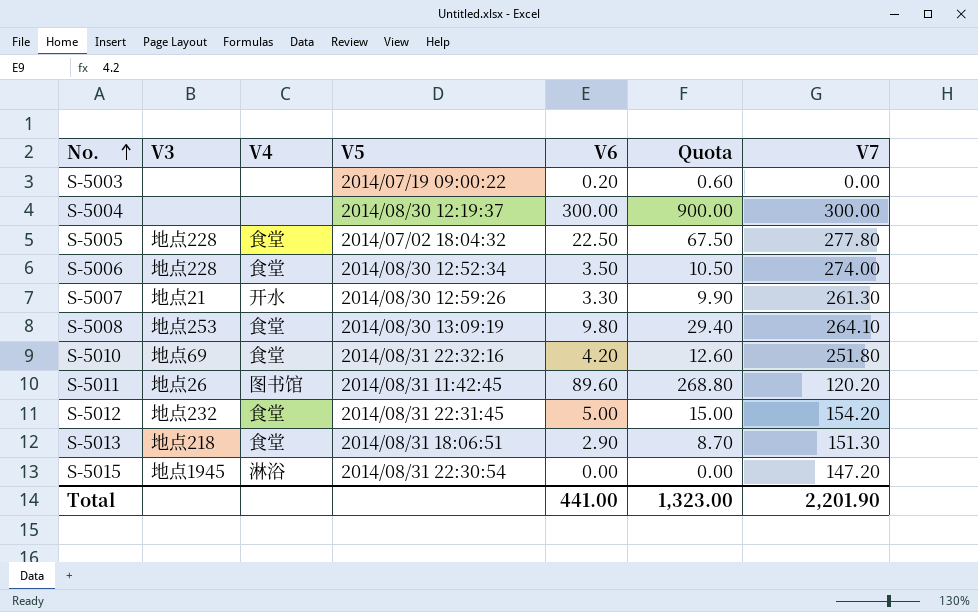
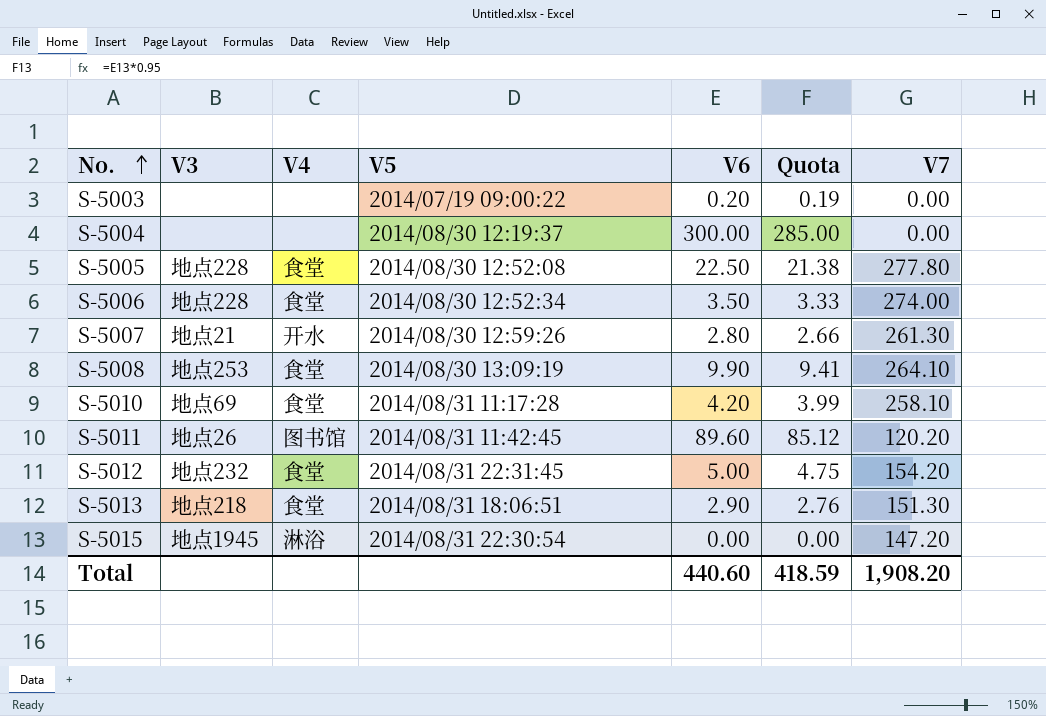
column Quota | formula: [V6] * 3 -> [V6] * 0.95
S-5004 | V7: 300.00 -> 0.00
S-5005 | V5: 2014/07/02 18:04:32 -> 2014/08/30 12:52:08
S-5007 | V6: 3.30 -> 2.80
S-5008 | V6: 9.80 -> 9.90
S-5010 | V5: 2014/08/31 22:32:16 -> 2014/08/31 11:17:28
S-5010 | V7: 251.80 -> 258.10
Total | V6: 441.00 -> 440.60
Total | Quota: 1,323.00 -> 418.59
Total | V7: 2,201.90 -> 1,908.20

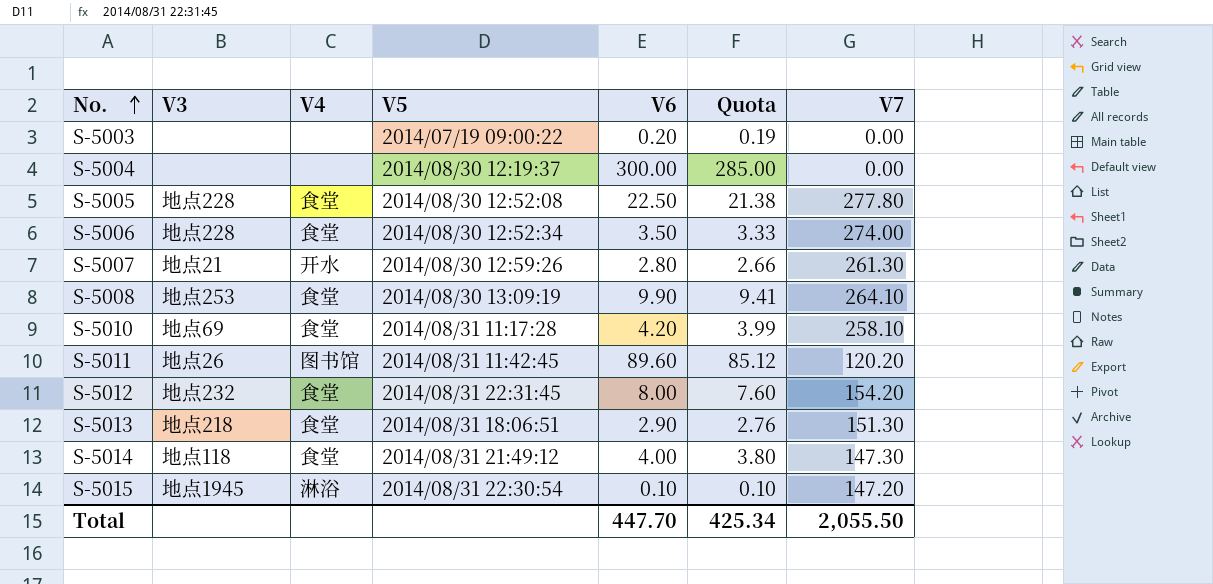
S-5012 | V6: 5.00 -> 8.00
S-5012 | Quota: 4.75 -> 7.60
row S-5014: none -> 地点118 | 食堂 | 2014/08/31 21:49:12 | 4.00 | 3.80 | 147.30
S-5015 | V6: 0.00 -> 0.10
S-5015 | Quota: 0.00 -> 0.10
Total | V6: 440.60 -> 447.70
Total | Quota: 418.59 -> 425.34
Total | V7: 1,908.20 -> 2,055.50

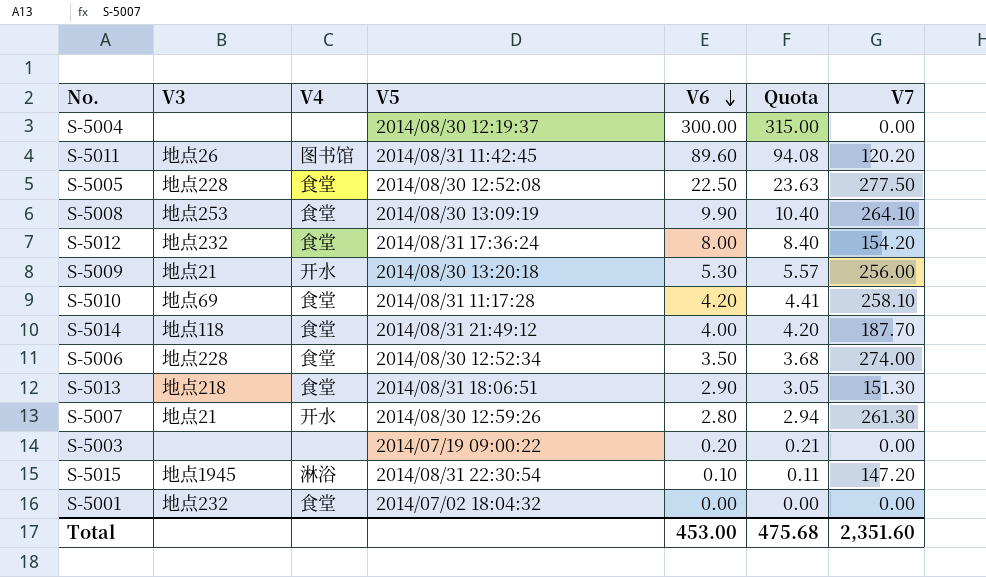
row order: No. ascending -> V6 descending
column Quota | formula: [V6] * 0.95 -> [V6] * 1.05
S-5005 | V7: 277.80 -> 277.50
S-5012 | V5: 2014/08/31 22:31:45 -> 2014/08/31 17:36:24
row S-5009: none -> 地点21 | 开水 | 2014/08/30 13:20:18 | 5.30 | 5.57 | 256.00
S-5014 | V7: 147.30 -> 187.70
row S-5001: none -> 地点232 | 食堂 | 2014/07/02 18:04:32 | 0.00 | 0.00 | 0.00
Total | V6: 447.70 -> 453.00
Total | Quota: 425.34 -> 475.68
Total | V7: 2,055.50 -> 2,351.60

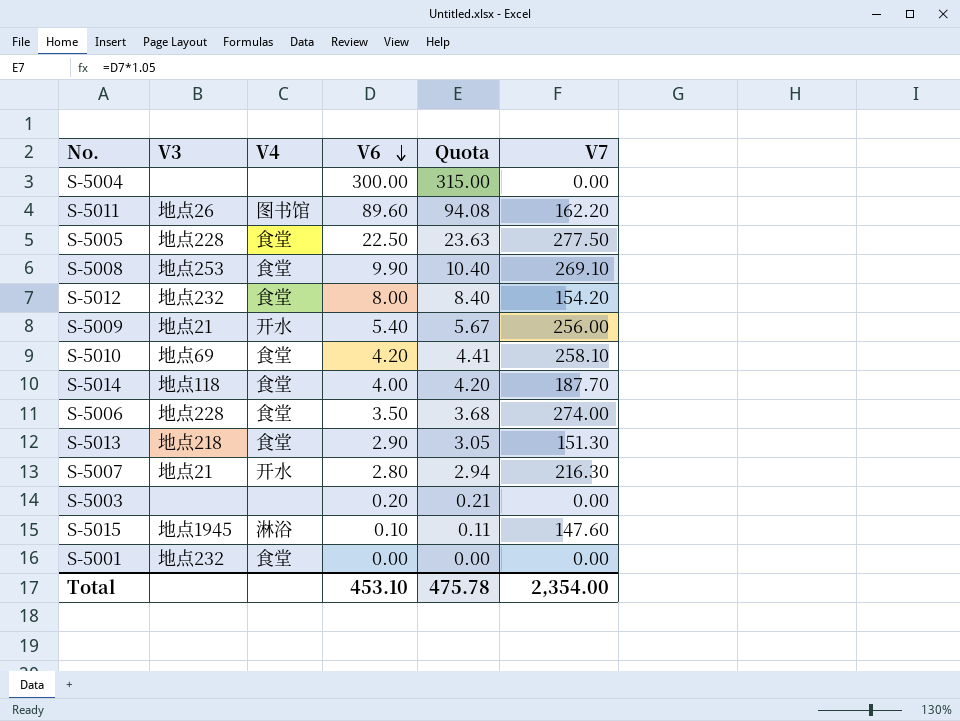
column V5 | position: 4 -> none
S-5011 | V7: 120.20 -> 162.20
S-5008 | V7: 264.10 -> 269.10
S-5009 | V6: 5.30 -> 5.40
S-5009 | Quota: 5.57 -> 5.67
S-5007 | V7: 261.30 -> 216.30
S-5015 | V7: 147.20 -> 147.60
Total | V6: 453.00 -> 453.10
Total | Quota: 475.68 -> 475.78
Total | V7: 2,351.60 -> 2,354.00

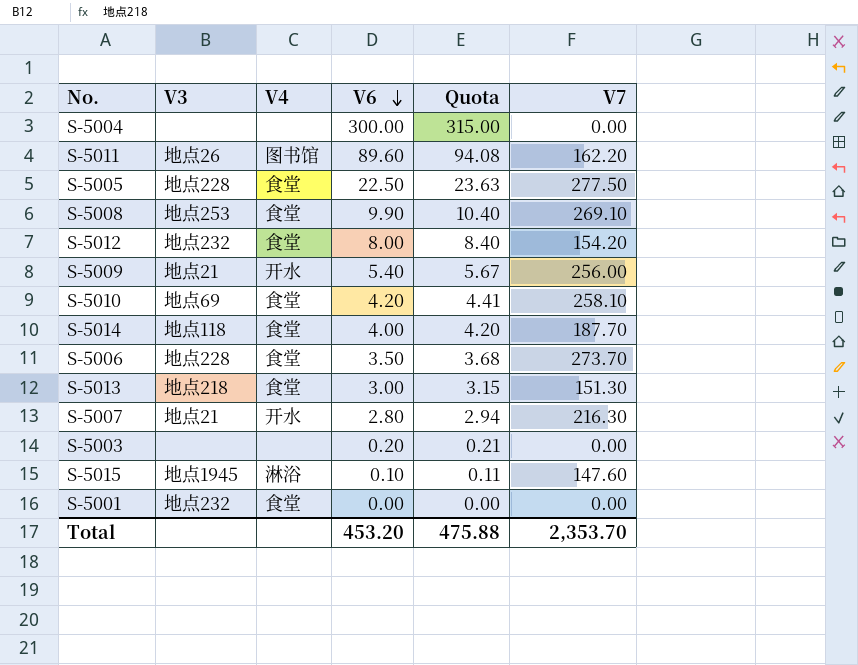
S-5006 | V7: 274.00 -> 273.70
S-5013 | V6: 2.90 -> 3.00
S-5013 | Quota: 3.05 -> 3.15
Total | V6: 453.10 -> 453.20
Total | Quota: 475.78 -> 475.88
Total | V7: 2,354.00 -> 2,353.70

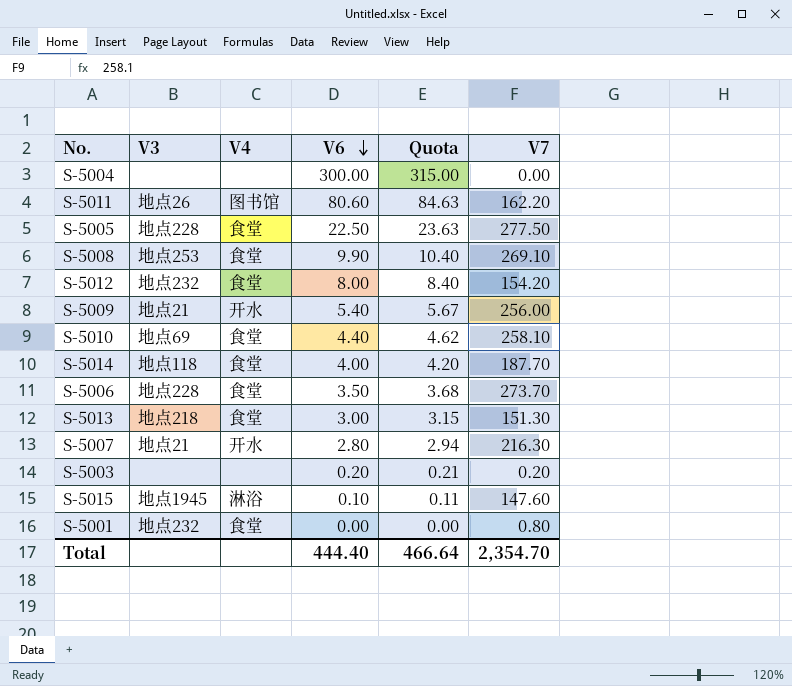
S-5011 | V6: 89.60 -> 80.60
S-5011 | Quota: 94.08 -> 84.63
S-5010 | V6: 4.20 -> 4.40
S-5010 | Quota: 4.41 -> 4.62
S-5003 | V7: 0.00 -> 0.20
S-5001 | V7: 0.00 -> 0.80
Total | V6: 453.20 -> 444.40
Total | Quota: 475.88 -> 466.64
Total | V7: 2,353.70 -> 2,354.70

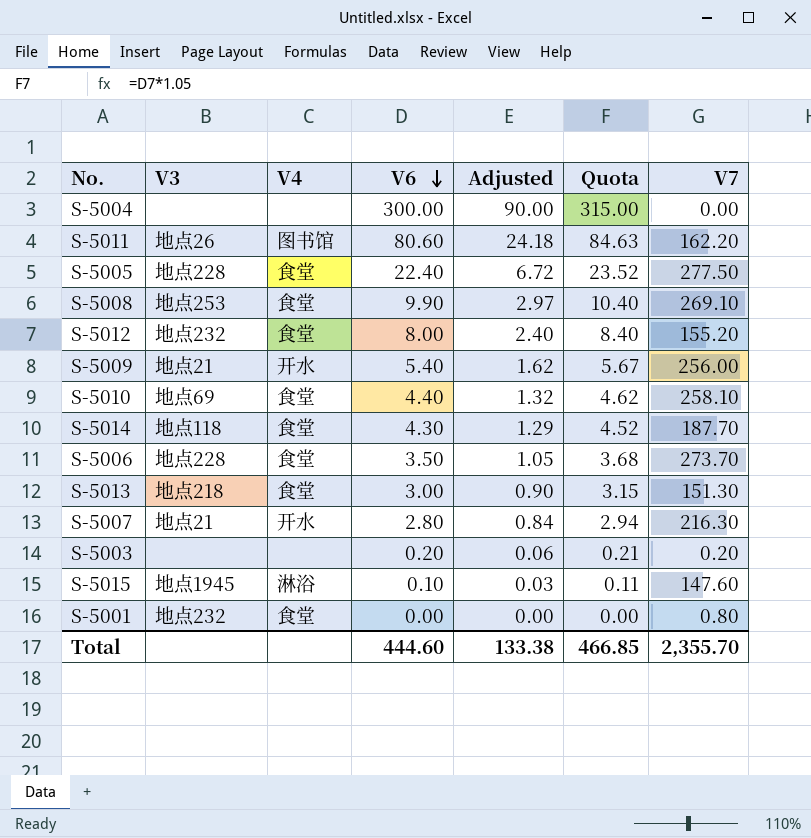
column Adjusted | formula: none -> [V6] * 0.3
S-5005 | V6: 22.50 -> 22.40
S-5005 | Quota: 23.63 -> 23.52
S-5012 | V7: 154.20 -> 155.20
S-5014 | V6: 4.00 -> 4.30
S-5014 | Quota: 4.20 -> 4.52
Total | V6: 444.40 -> 444.60
Total | Quota: 466.64 -> 466.85
Total | V7: 2,354.70 -> 2,355.70

